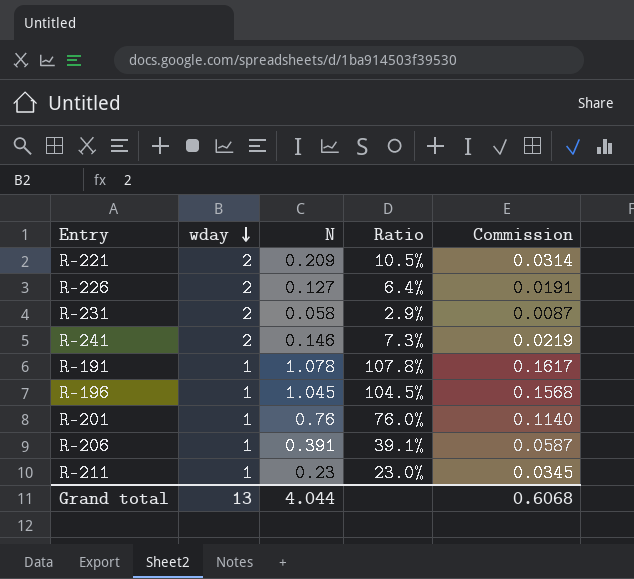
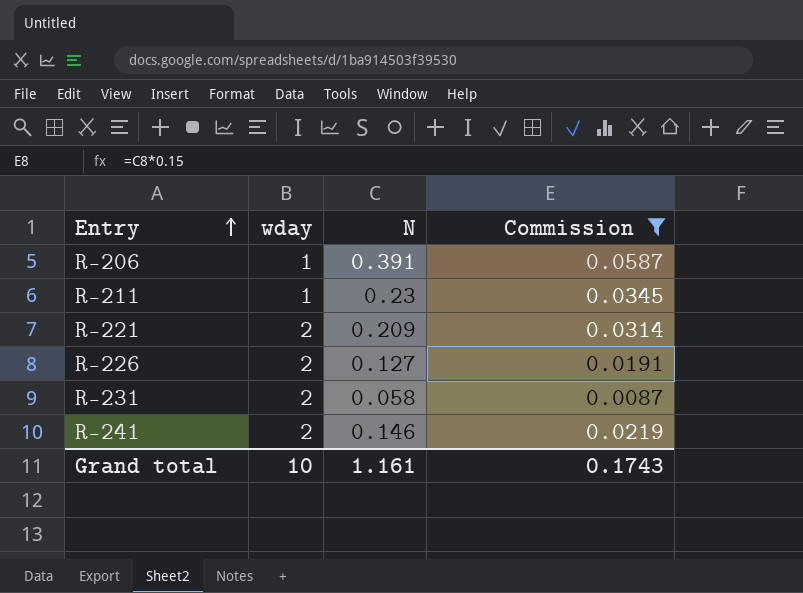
filter: none -> Commission <= 0.0587
row order: wday descending -> Entry ascending
column Ratio | formula: [N] / [wday] -> none
Grand total | wday: 13 -> 10
Grand total | N: 4.044 -> 1.161
Grand total | Commission: 0.6068 -> 0.1743

